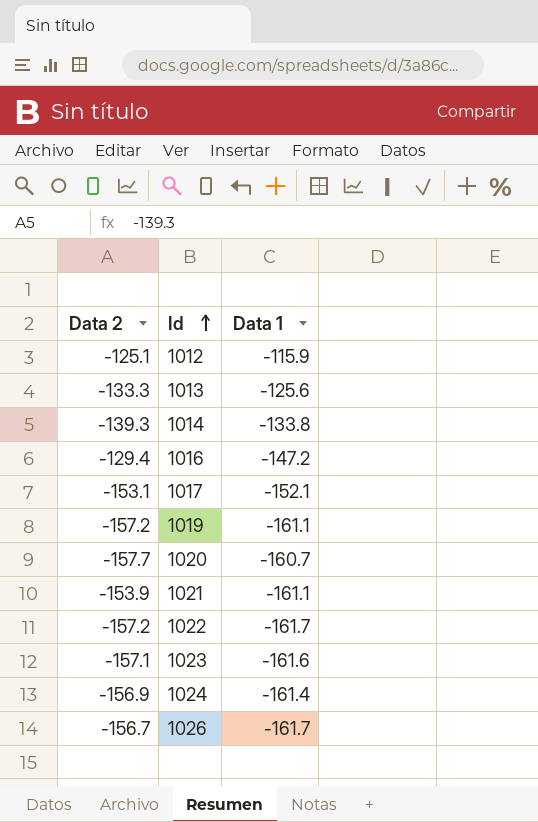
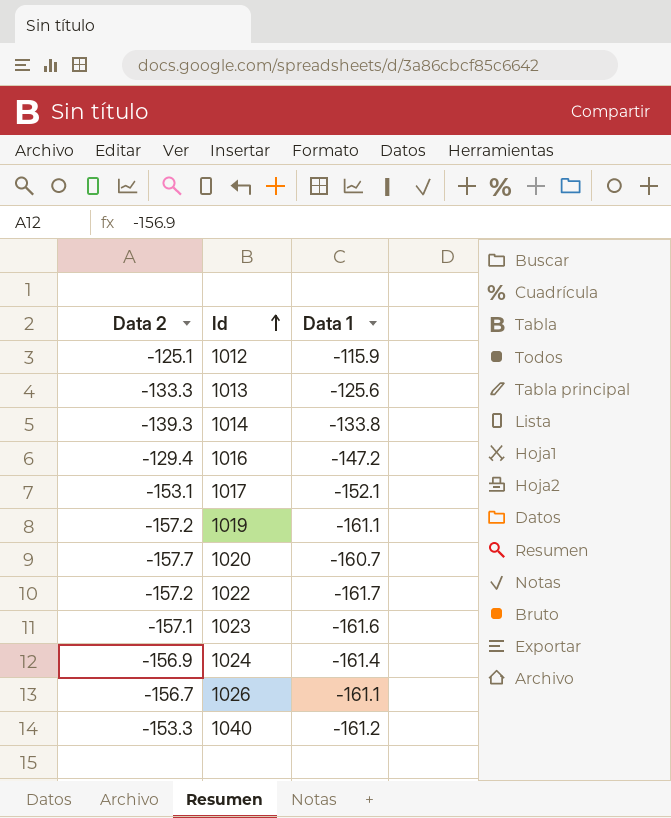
row 1021: -153.9 | -161.1 -> none
1026 | Data 1: -161.7 -> -161.1
row 1040: none -> -153.3 | -161.2

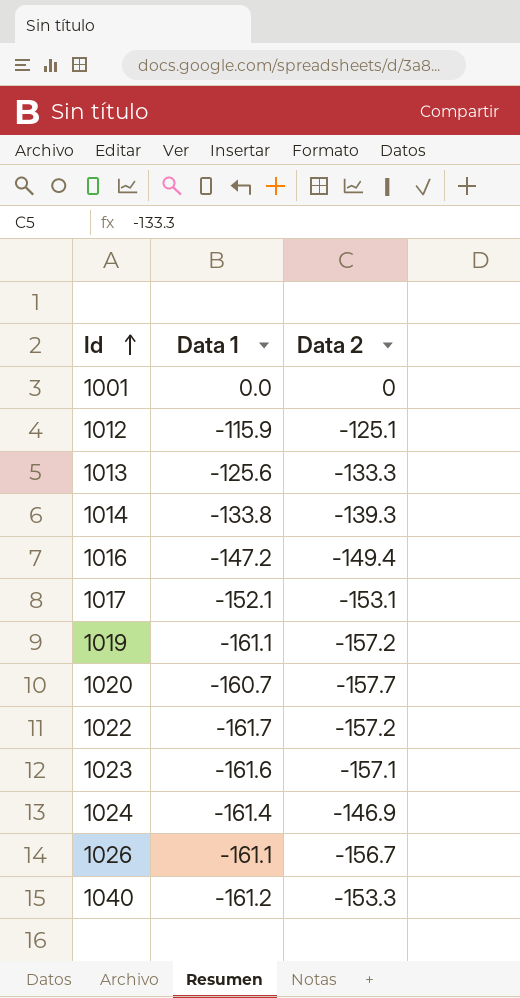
column Data 2 | position: 1 -> 3
row 1001: none -> 0.0 | 0
1016 | Data 2: -129.4 -> -149.4
1024 | Data 2: -156.9 -> -146.9

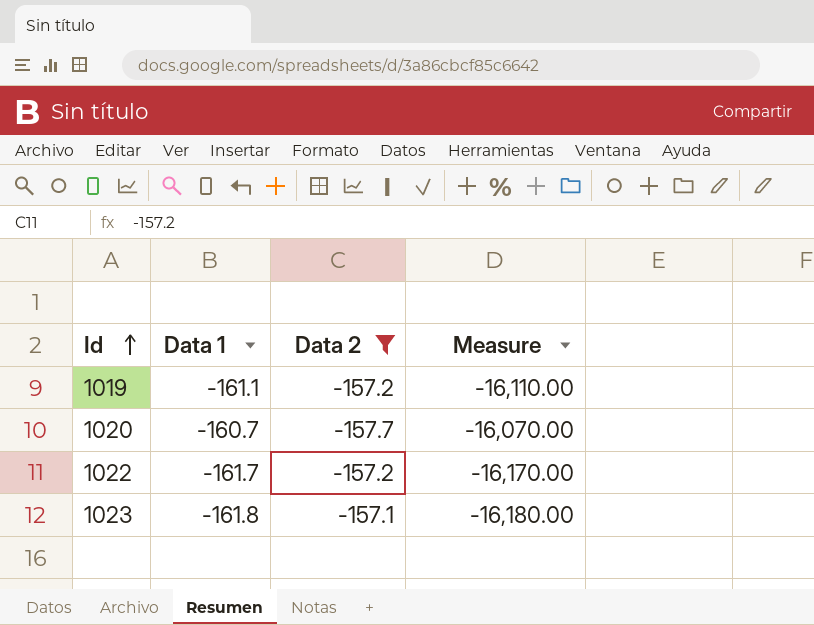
filter: none -> Data 2 <= -157.1
column Measure | formula: none -> [Data 1] * 100
1023 | Data 1: -161.6 -> -161.8

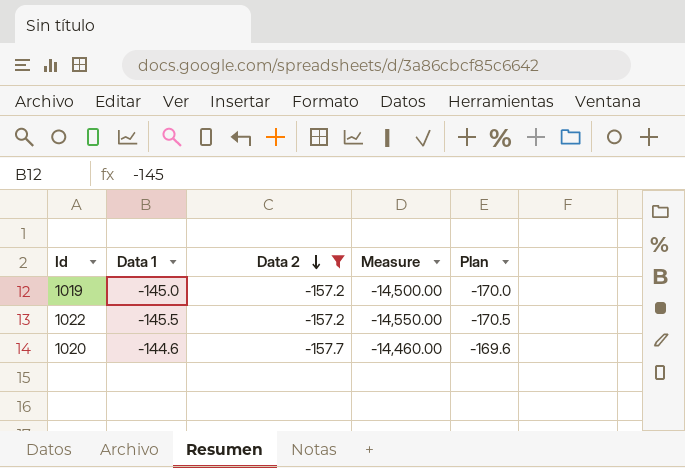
row order: Id ascending -> Data 2 descending
column Plan | formula: none -> [Data 1] - 25
row 1023: -161.8 | -157.1 | -16,180.00 -> none
1019 | Data 1: -161.1 -> -145.0
1019 | Measure: -16,110.00 -> -14,500.00
1022 | Data 1: -161.7 -> -145.5
1022 | Measure: -16,170.00 -> -14,550.00
1020 | Data 1: -160.7 -> -144.6
1020 | Measure: -16,070.00 -> -14,460.00

